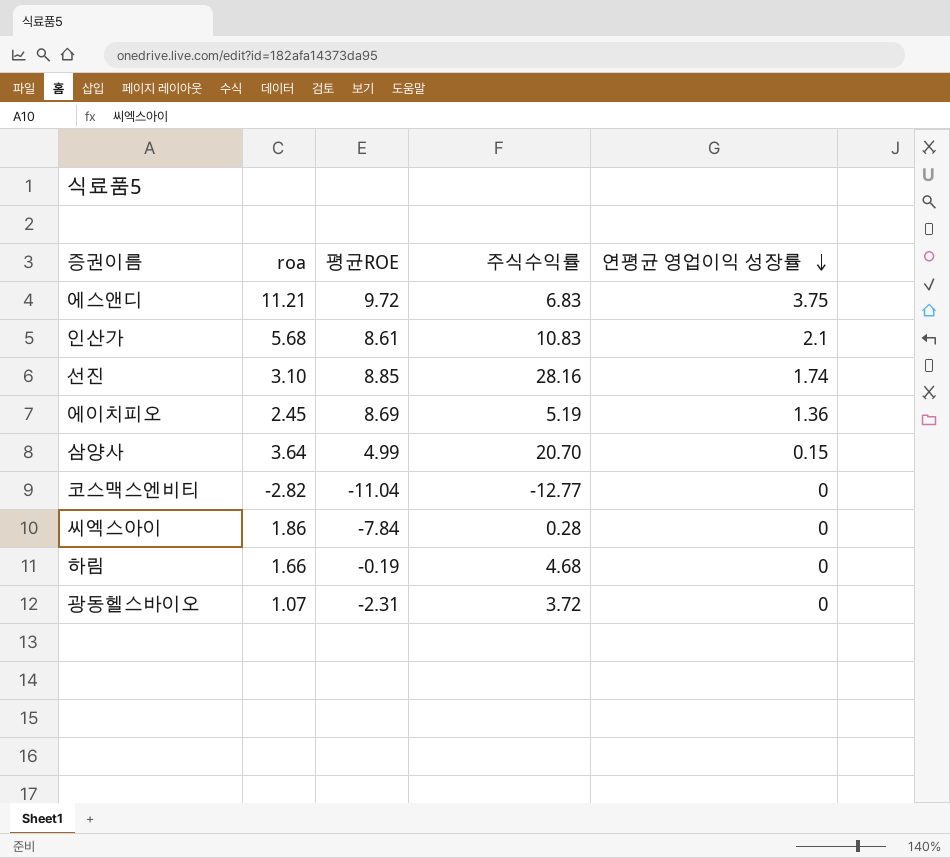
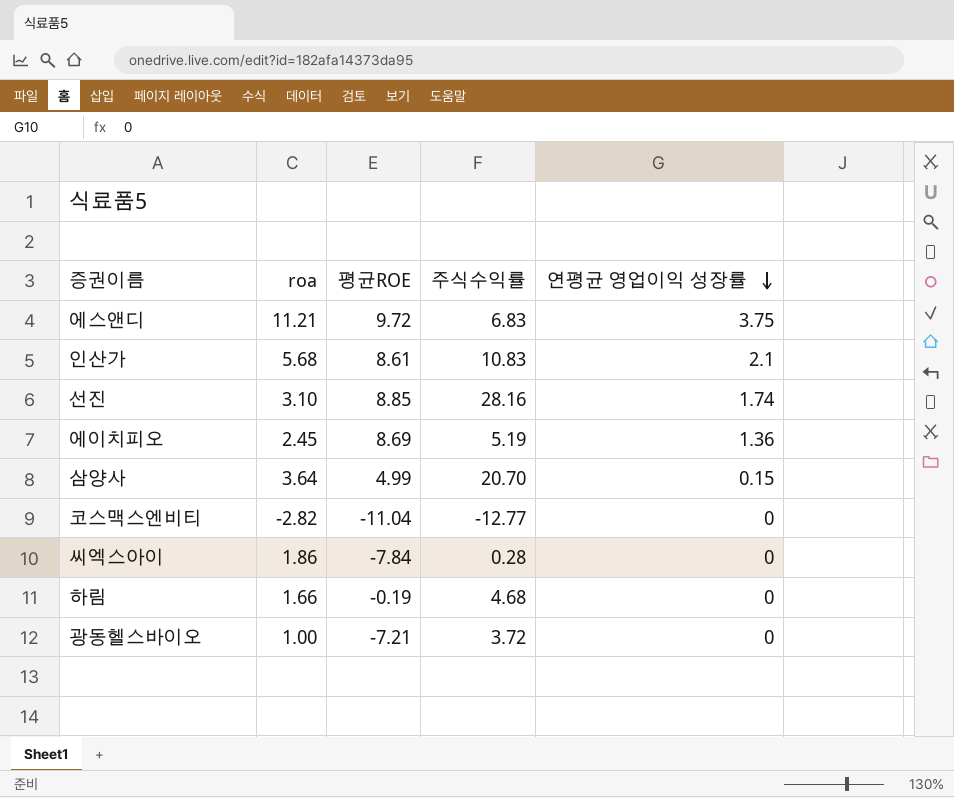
광동헬스바이오 | roa: 1.07 -> 1.00
광동헬스바이오 | 평균ROE: -2.31 -> -7.21

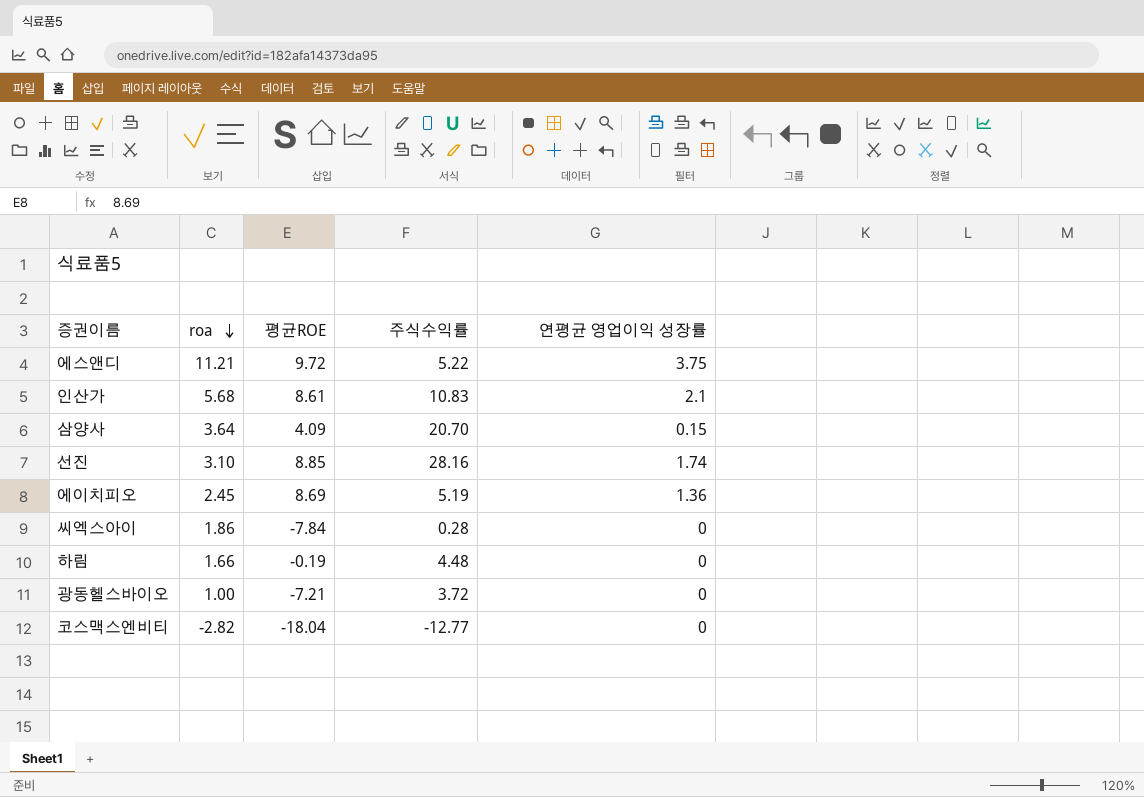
row order: 연평균 영업이익 성장률 descending -> roa descending
에스앤디 | 주식수익률: 6.83 -> 5.22
삼양사 | 평균ROE: 4.99 -> 4.09
하림 | 주식수익률: 4.68 -> 4.48
코스맥스엔비티 | 평균ROE: -11.04 -> -18.04

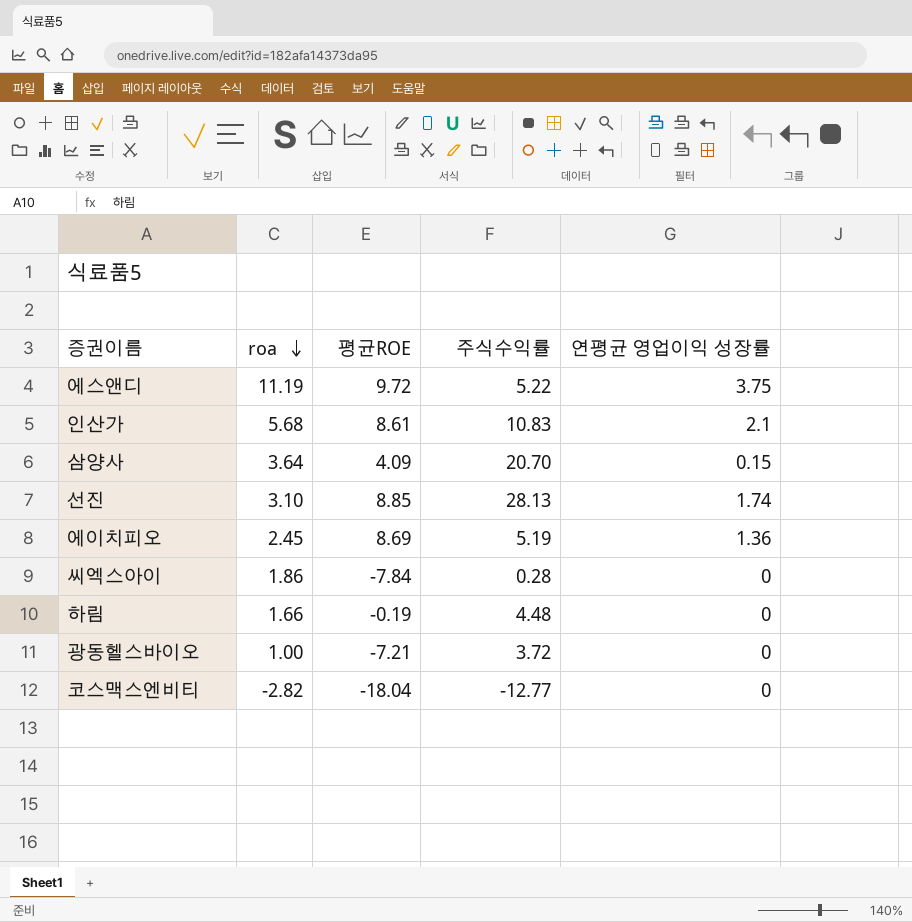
에스앤디 | roa: 11.21 -> 11.19
선진 | 주식수익률: 28.16 -> 28.13

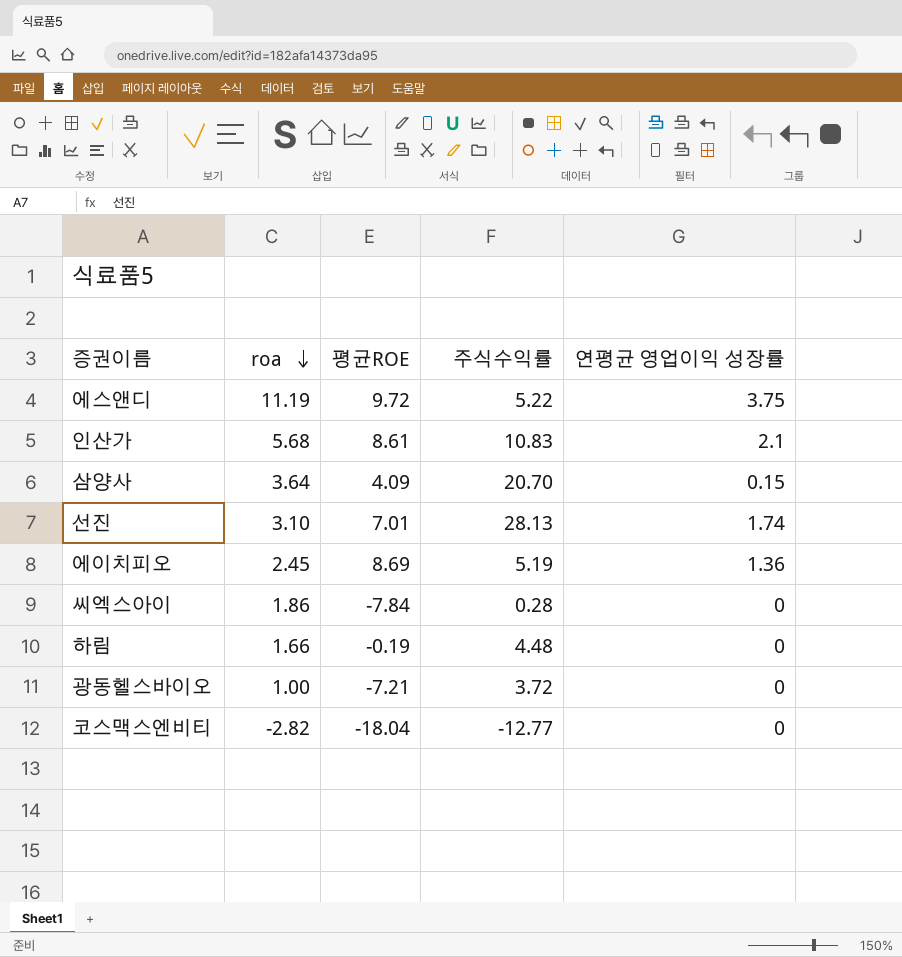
선진 | 평균ROE: 8.85 -> 7.01

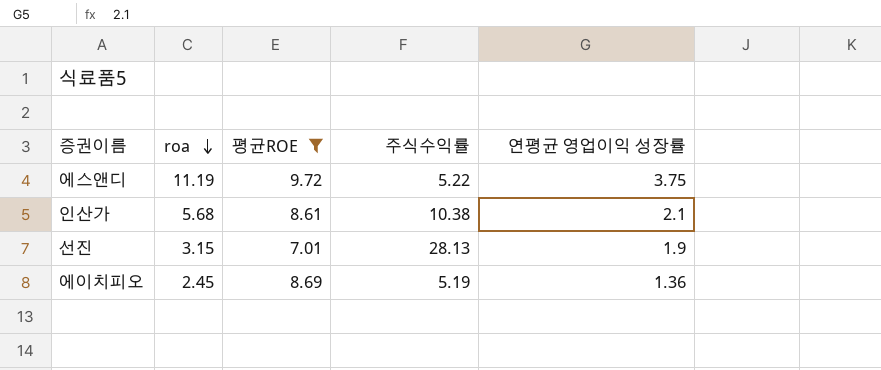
filter: none -> 평균ROE >= 7.01
인산가 | 주식수익률: 10.83 -> 10.38
선진 | roa: 3.10 -> 3.15
선진 | 연평균 영업이익 성장률: 1.74 -> 1.9

